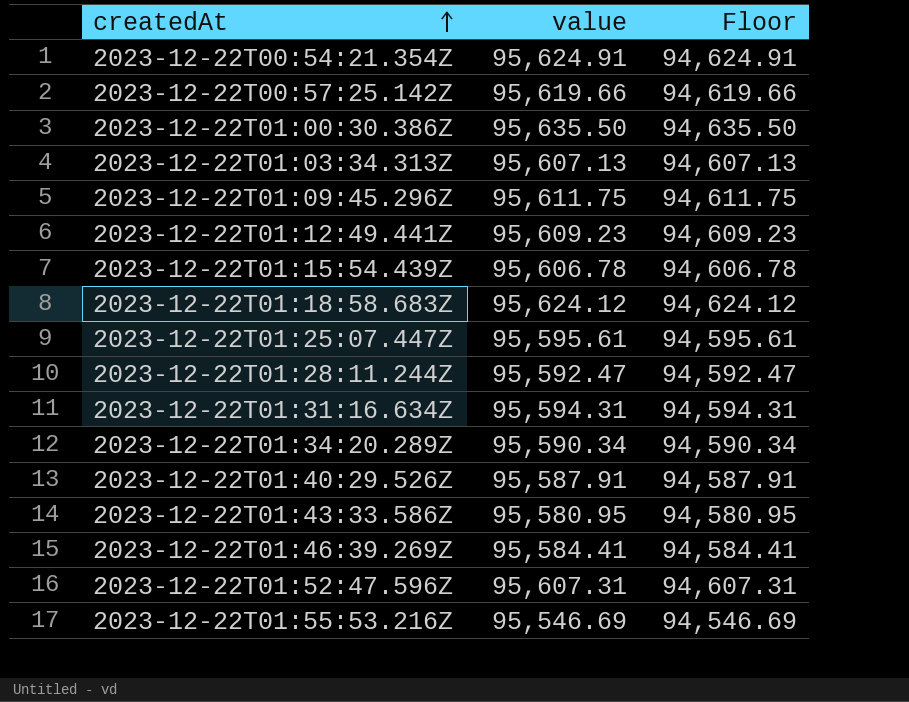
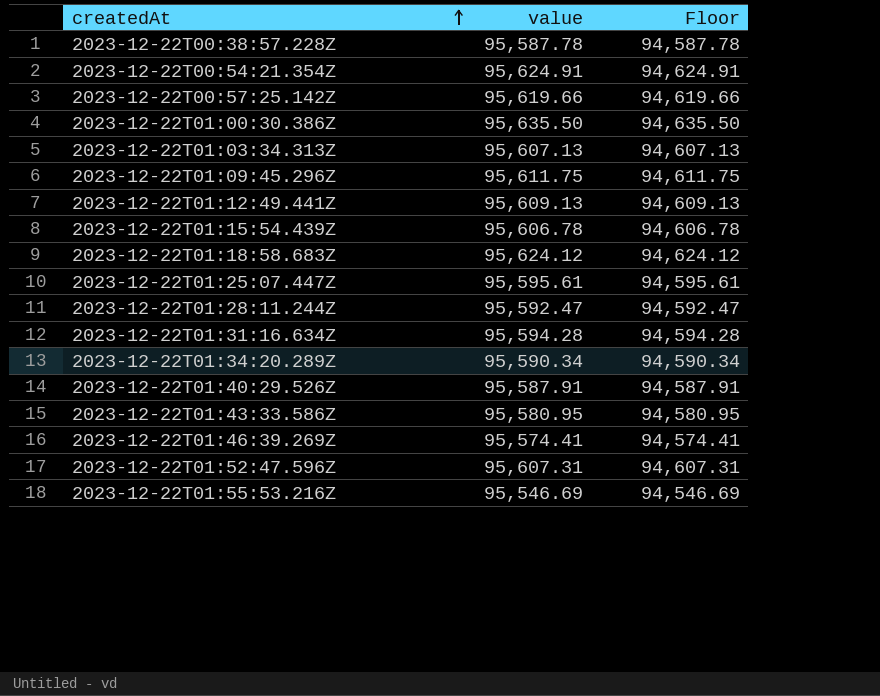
row 2023-12-22T00:38:57.228Z: none -> 95,587.78 | 94,587.78
2023-12-22T01:12:49.441Z | value: 95,609.23 -> 95,609.13
2023-12-22T01:12:49.441Z | Floor: 94,609.23 -> 94,609.13
2023-12-22T01:31:16.634Z | value: 95,594.31 -> 95,594.28
2023-12-22T01:31:16.634Z | Floor: 94,594.31 -> 94,594.28
2023-12-22T01:46:39.269Z | value: 95,584.41 -> 95,574.41
2023-12-22T01:46:39.269Z | Floor: 94,584.41 -> 94,574.41

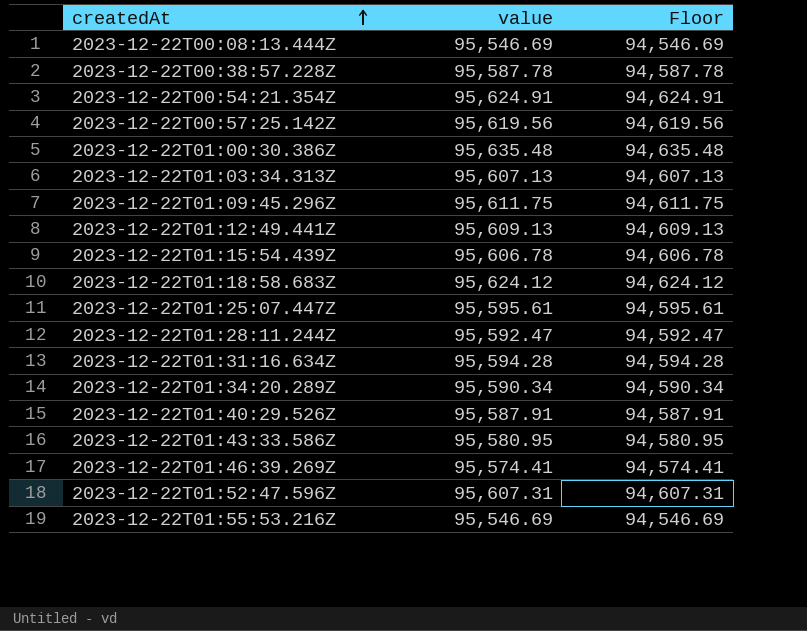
row 2023-12-22T00:08:13.444Z: none -> 95,546.69 | 94,546.69
2023-12-22T00:57:25.142Z | value: 95,619.66 -> 95,619.56
2023-12-22T00:57:25.142Z | Floor: 94,619.66 -> 94,619.56
2023-12-22T01:00:30.386Z | value: 95,635.50 -> 95,635.48
2023-12-22T01:00:30.386Z | Floor: 94,635.50 -> 94,635.48

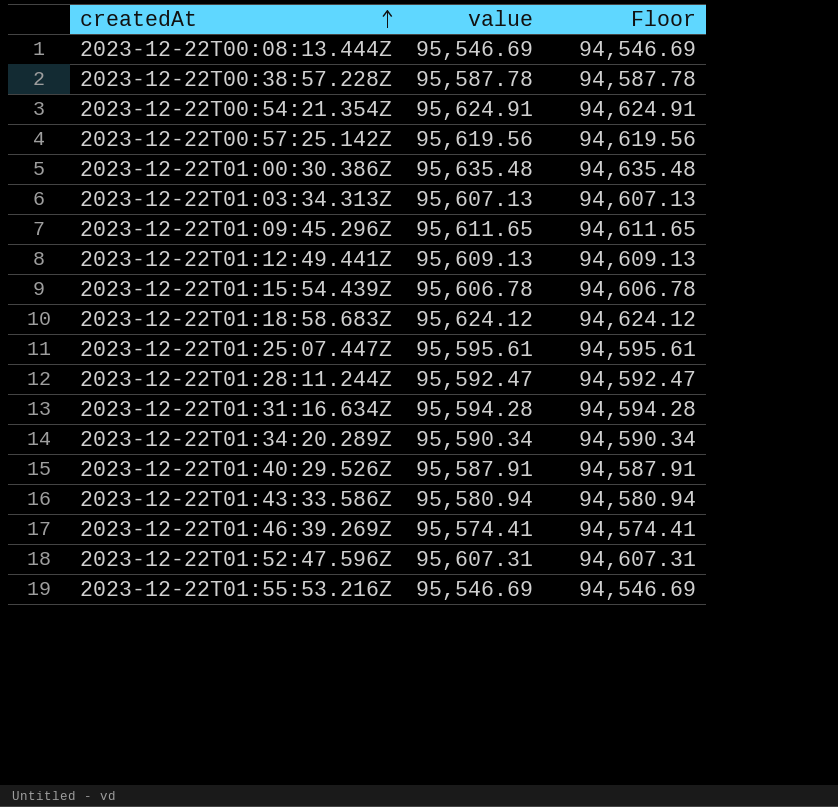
2023-12-22T01:09:45.296Z | value: 95,611.75 -> 95,611.65
2023-12-22T01:09:45.296Z | Floor: 94,611.75 -> 94,611.65
2023-12-22T01:43:33.586Z | value: 95,580.95 -> 95,580.94
2023-12-22T01:43:33.586Z | Floor: 94,580.95 -> 94,580.94

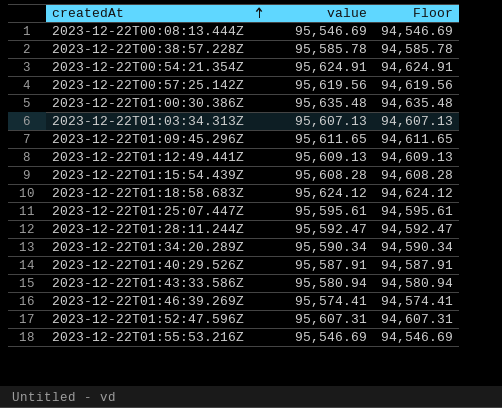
row 2023-12-22T01:31:16.634Z: 95,594.28 | 94,594.28 -> none
2023-12-22T00:38:57.228Z | value: 95,587.78 -> 95,585.78
2023-12-22T00:38:57.228Z | Floor: 94,587.78 -> 94,585.78
2023-12-22T01:15:54.439Z | value: 95,606.78 -> 95,608.28
2023-12-22T01:15:54.439Z | Floor: 94,606.78 -> 94,608.28

